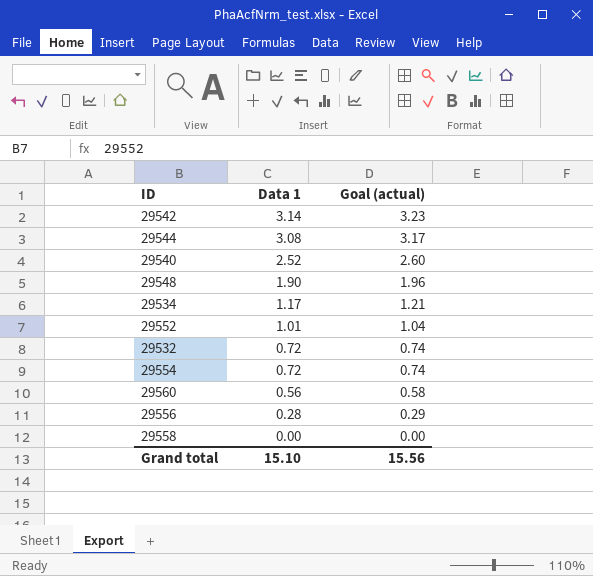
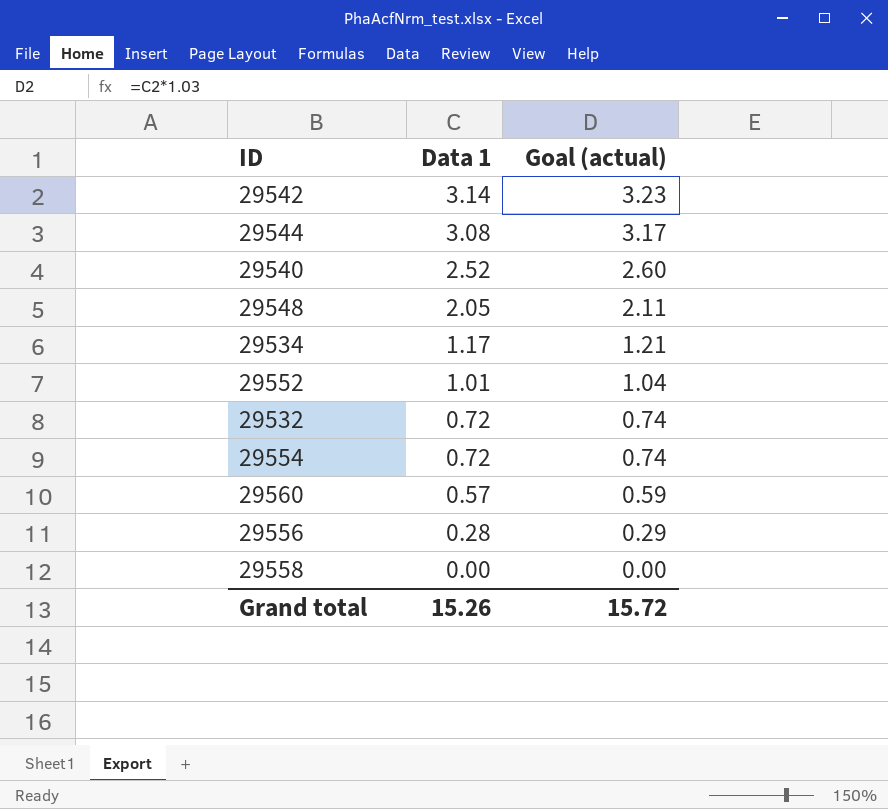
29548 | Data 1: 1.90 -> 2.05
29548 | Goal (actual): 1.96 -> 2.11
29560 | Data 1: 0.56 -> 0.57
29560 | Goal (actual): 0.58 -> 0.59
Grand total | Data 1: 15.10 -> 15.26
Grand total | Goal (actual): 15.56 -> 15.72

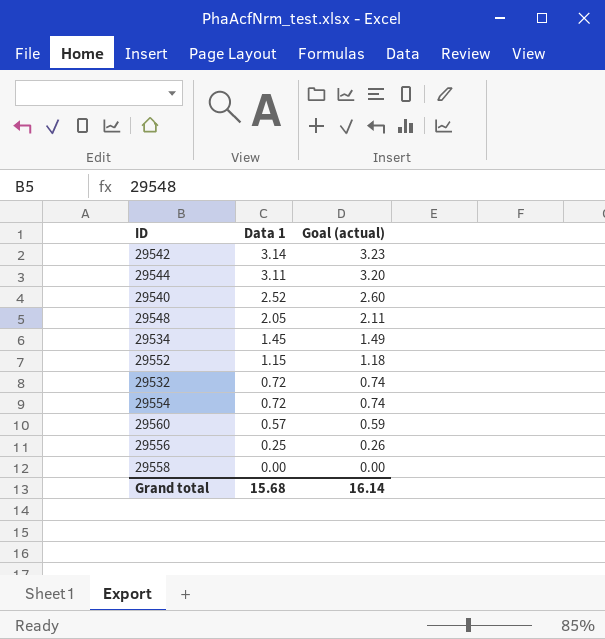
29544 | Data 1: 3.08 -> 3.11
29544 | Goal (actual): 3.17 -> 3.20
29534 | Data 1: 1.17 -> 1.45
29534 | Goal (actual): 1.21 -> 1.49
29552 | Data 1: 1.01 -> 1.15
29552 | Goal (actual): 1.04 -> 1.18
29556 | Data 1: 0.28 -> 0.25
29556 | Goal (actual): 0.29 -> 0.26
Grand total | Data 1: 15.26 -> 15.68
Grand total | Goal (actual): 15.72 -> 16.14

